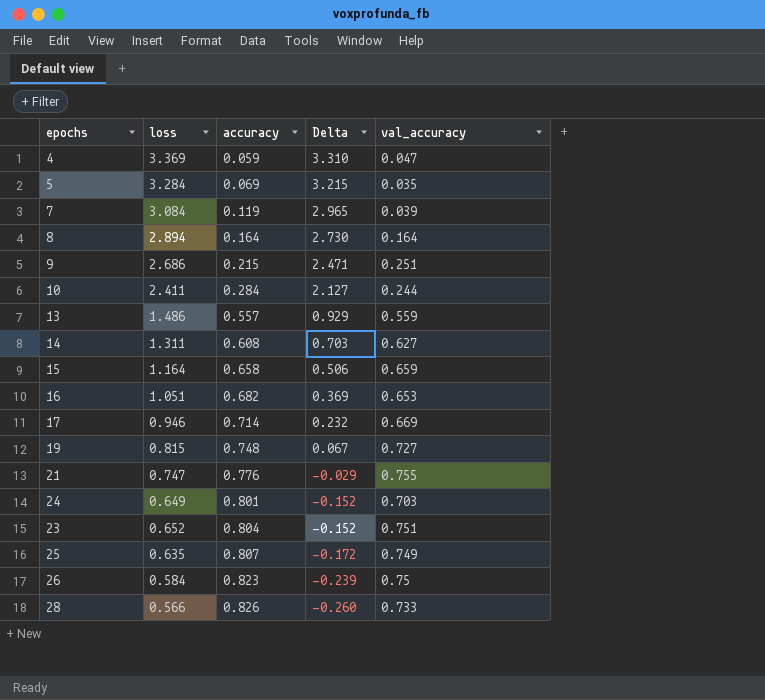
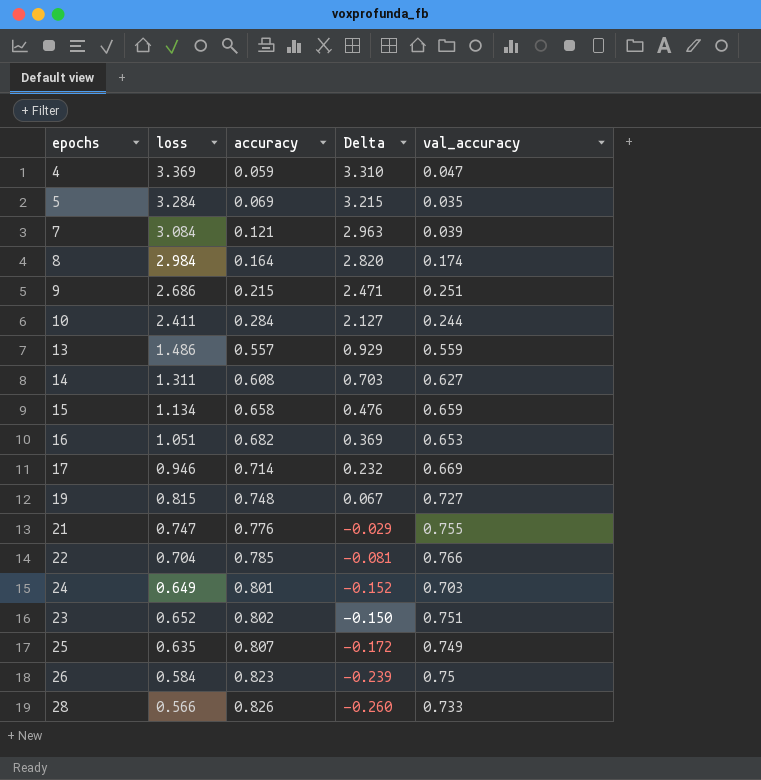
7 | accuracy: 0.119 -> 0.121
7 | Delta: 2.965 -> 2.963
8 | loss: 2.894 -> 2.984
8 | Delta: 2.730 -> 2.820
8 | val_accuracy: 0.164 -> 0.174
15 | loss: 1.164 -> 1.134
15 | Delta: 0.506 -> 0.476
row 22: none -> 0.704 | 0.785 | -0.081 | 0.766
23 | accuracy: 0.804 -> 0.802
23 | Delta: -0.152 -> -0.150

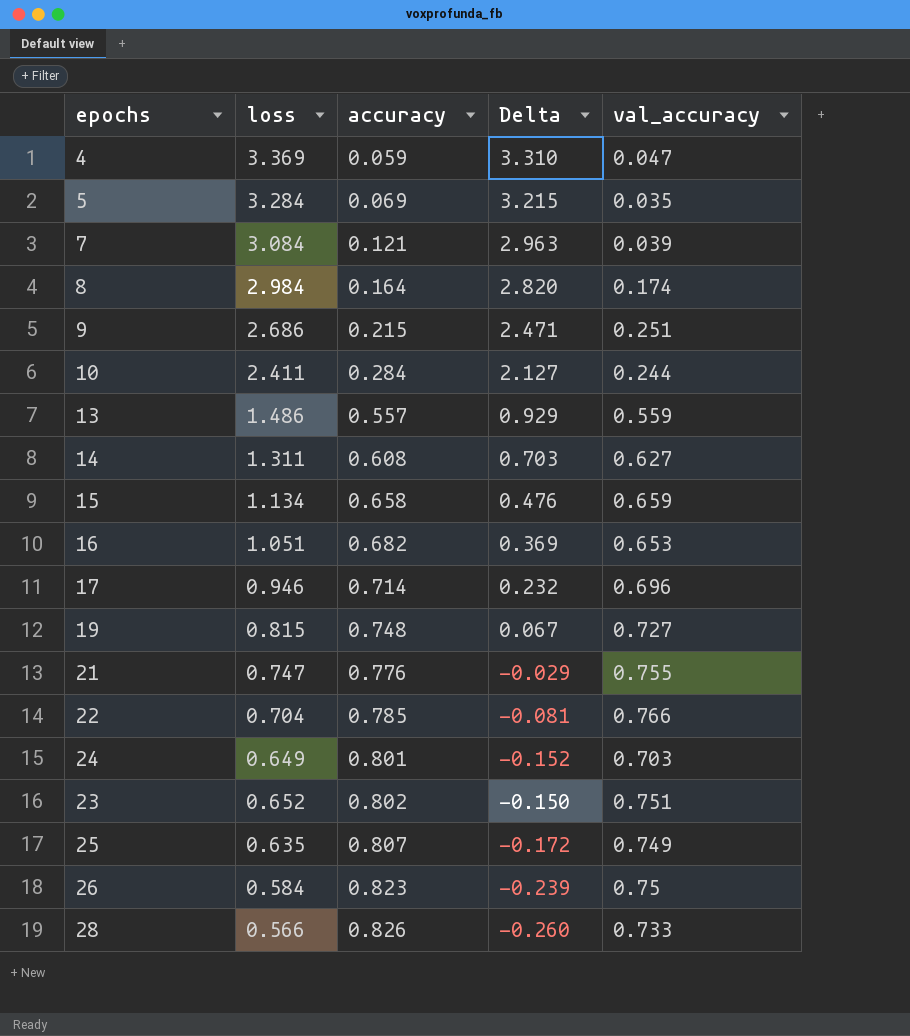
17 | val_accuracy: 0.669 -> 0.696

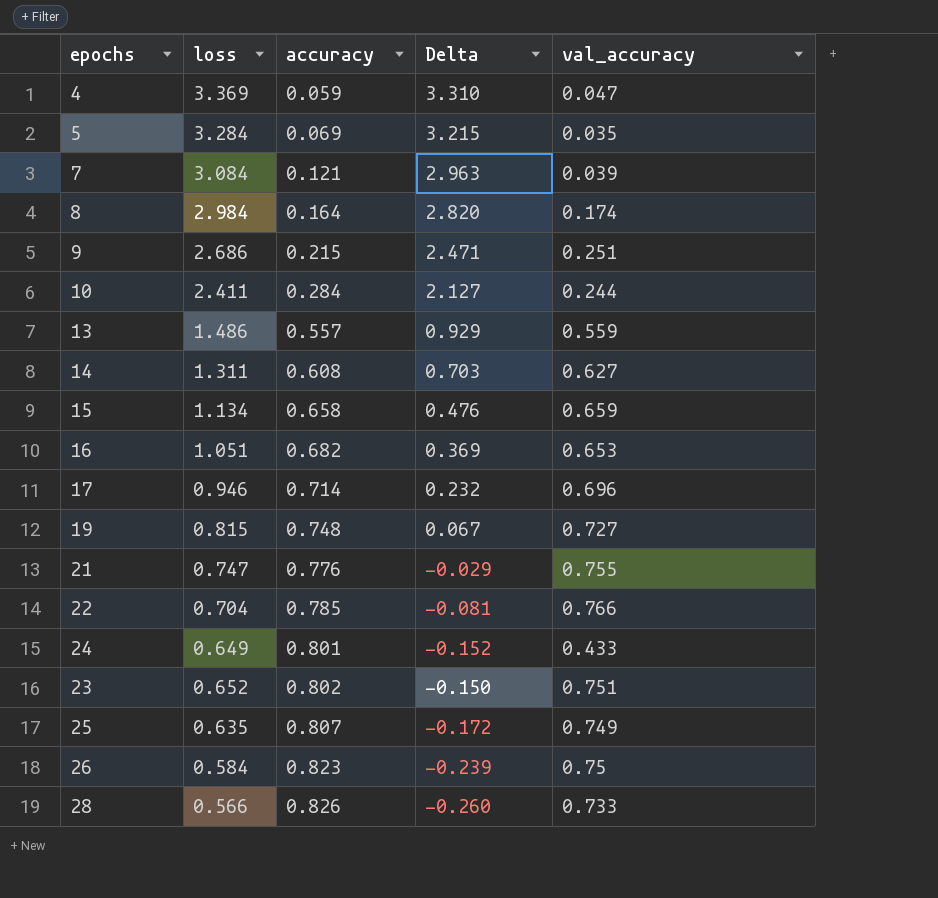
24 | val_accuracy: 0.703 -> 0.433

